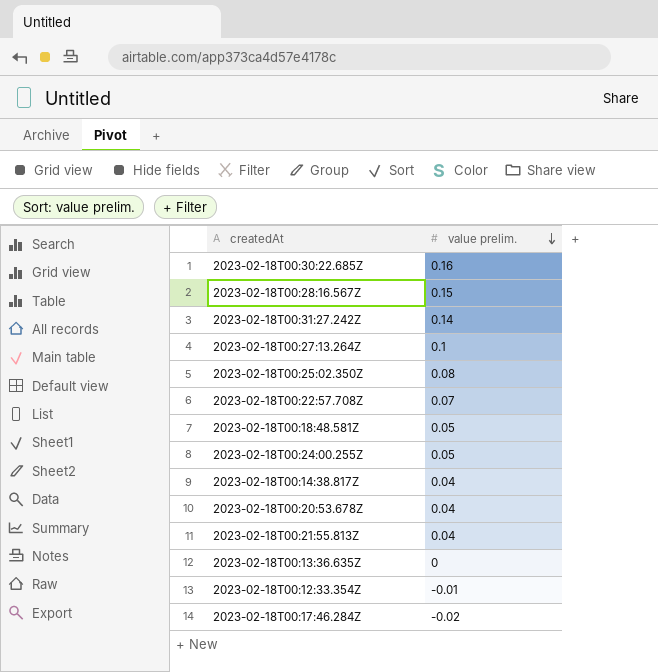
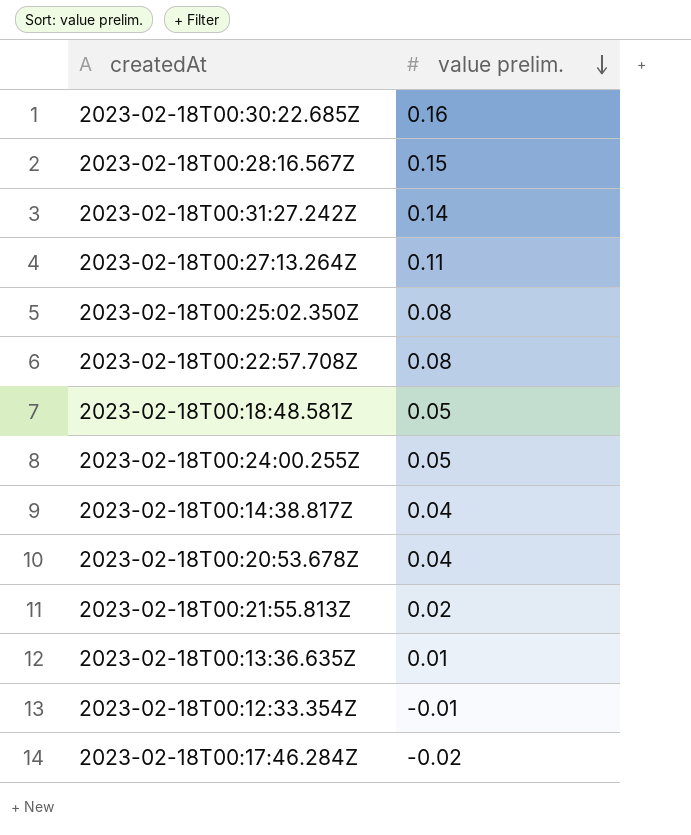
2023-02-18T00:27:13.264Z | value prelim.: 0.1 -> 0.11
2023-02-18T00:22:57.708Z | value prelim.: 0.07 -> 0.08
2023-02-18T00:21:55.813Z | value prelim.: 0.04 -> 0.02
2023-02-18T00:13:36.635Z | value prelim.: 0 -> 0.01

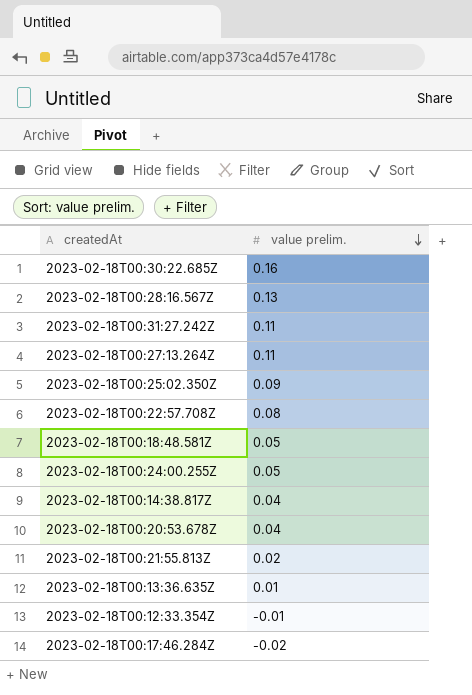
2023-02-18T00:28:16.567Z | value prelim.: 0.15 -> 0.13
2023-02-18T00:31:27.242Z | value prelim.: 0.14 -> 0.11
2023-02-18T00:25:02.350Z | value prelim.: 0.08 -> 0.09

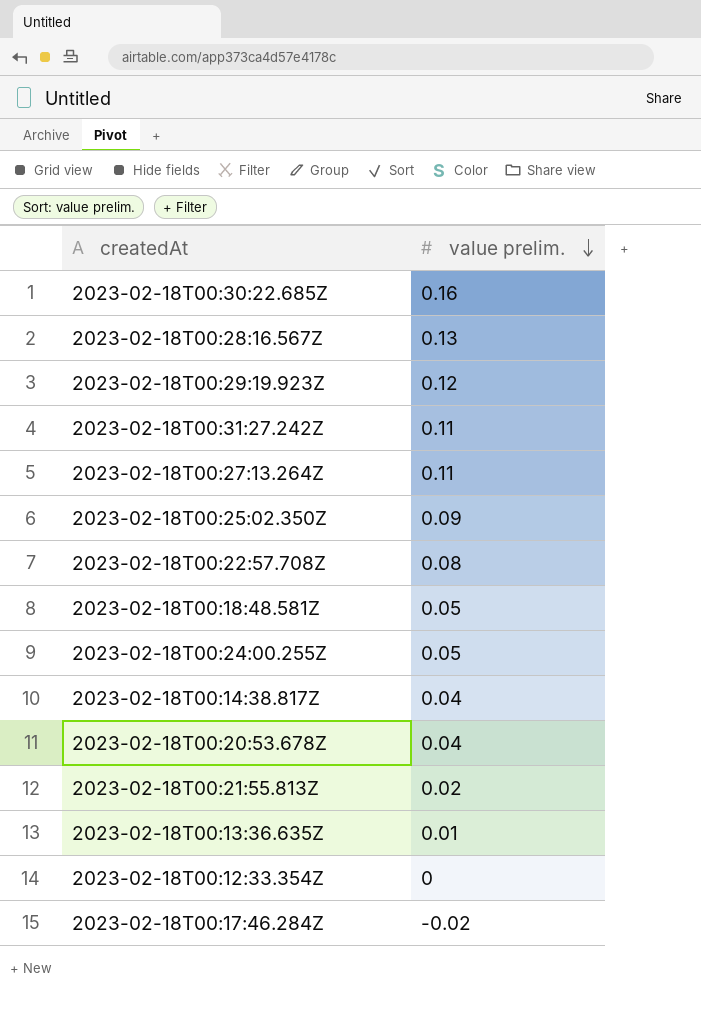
row 2023-02-18T00:29:19.923Z: none -> 0.12
2023-02-18T00:12:33.354Z | value prelim.: -0.01 -> 0

